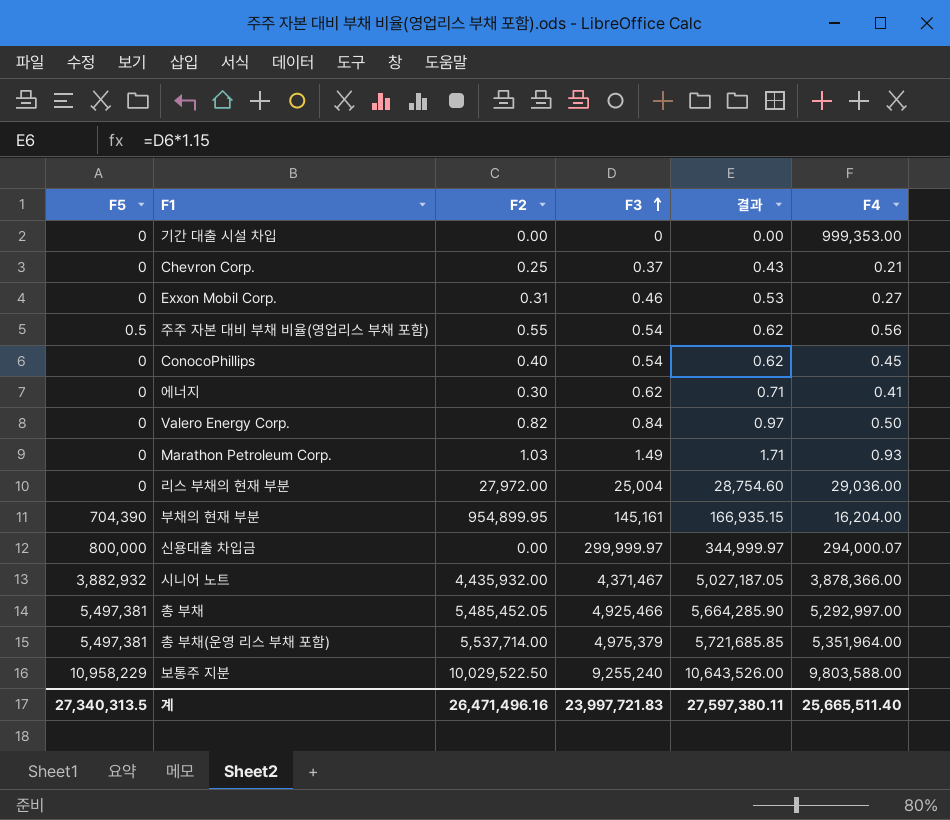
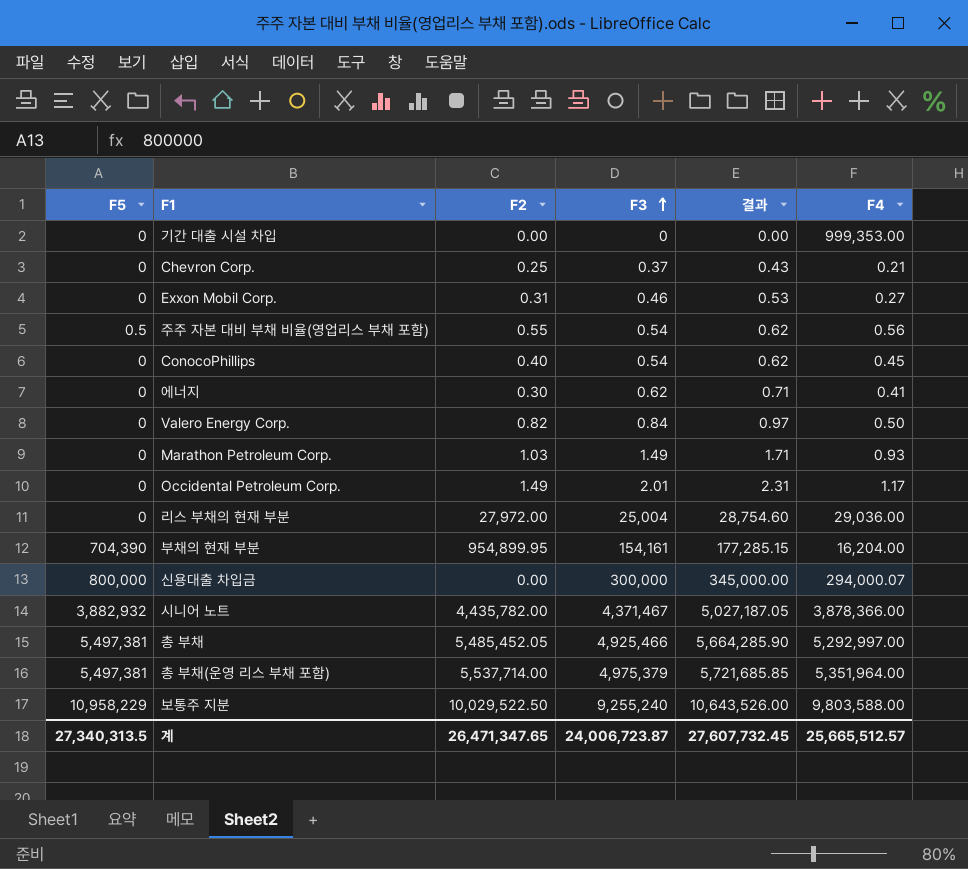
row Occidental Petroleum Corp.: none -> 0 | 1.49 | 2.01 | 2.31 | 1.17
부채의 현재 부분 | F3: 145,161 -> 154,161
부채의 현재 부분 | 결과: 166,935.15 -> 177,285.15
신용대출 차입금 | F3: 299,999.97 -> 300,000
신용대출 차입금 | 결과: 344,999.97 -> 345,000.00
시니어 노트 | F2: 4,435,932.00 -> 4,435,782.00
계 | F2: 26,471,496.16 -> 26,471,347.65
계 | F3: 23,997,721.83 -> 24,006,723.87
계 | 결과: 27,597,380.11 -> 27,607,732.45
계 | F4: 25,665,511.40 -> 25,665,512.57

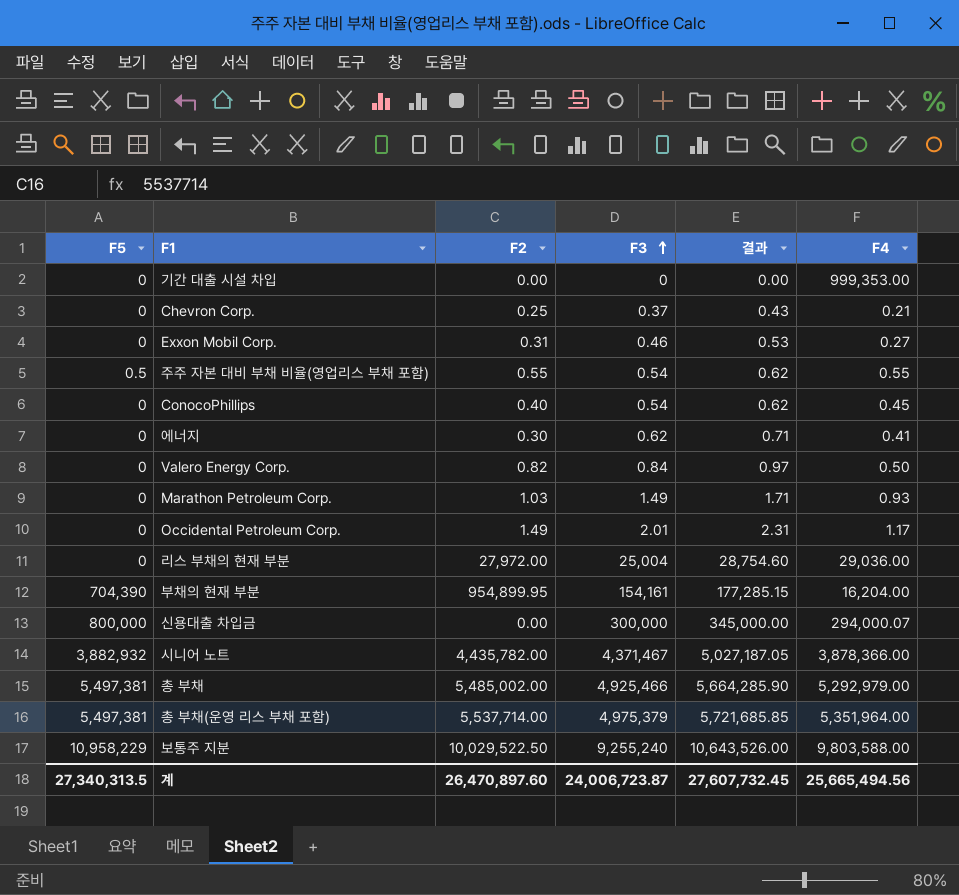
주주 자본 대비 부채 비율(영업리스 부채 포함) | F4: 0.56 -> 0.55
총 부채 | F2: 5,485,452.05 -> 5,485,002.00
총 부채 | F4: 5,292,997.00 -> 5,292,979.00
계 | F2: 26,471,347.65 -> 26,470,897.60
계 | F4: 25,665,512.57 -> 25,665,494.56

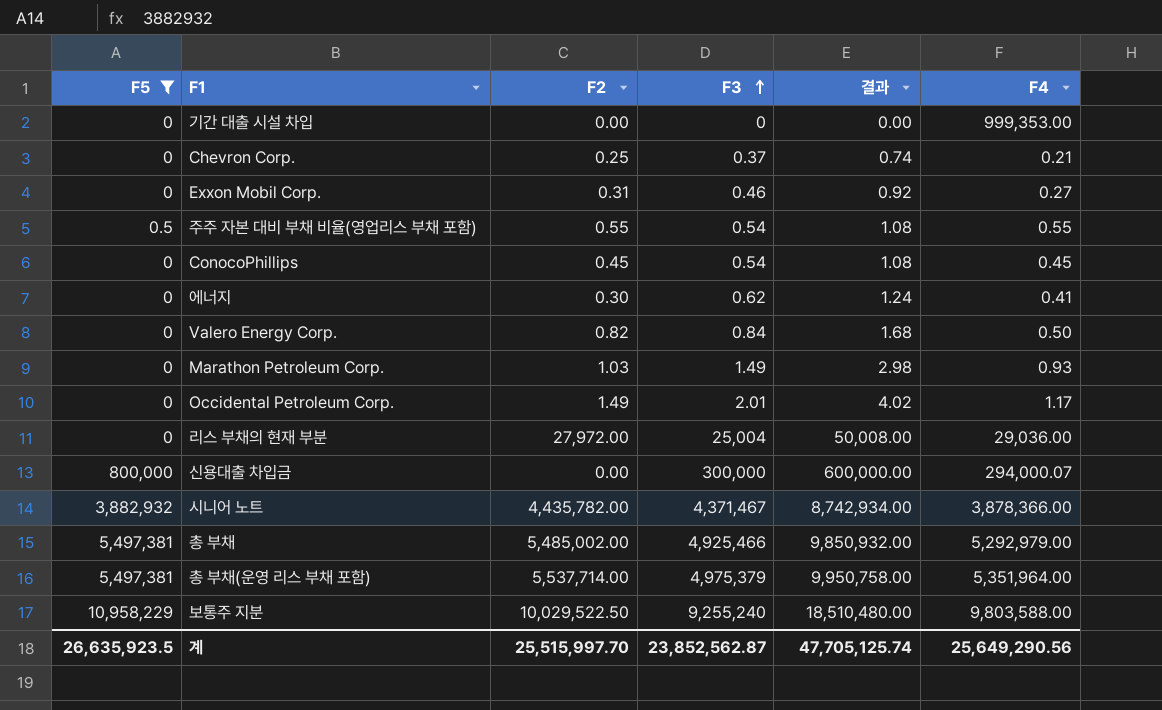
filter: none -> F5 != 704,390
column 결과 | formula: [F3] * 1.15 -> [F3] * 2
ConocoPhillips | F2: 0.40 -> 0.45
계 | F5: 27,340,313.5 -> 26,635,923.5
계 | F2: 26,470,897.60 -> 25,515,997.70
계 | F3: 24,006,723.87 -> 23,852,562.87
계 | 결과: 27,607,732.45 -> 47,705,125.74
계 | F4: 25,665,494.56 -> 25,649,290.56

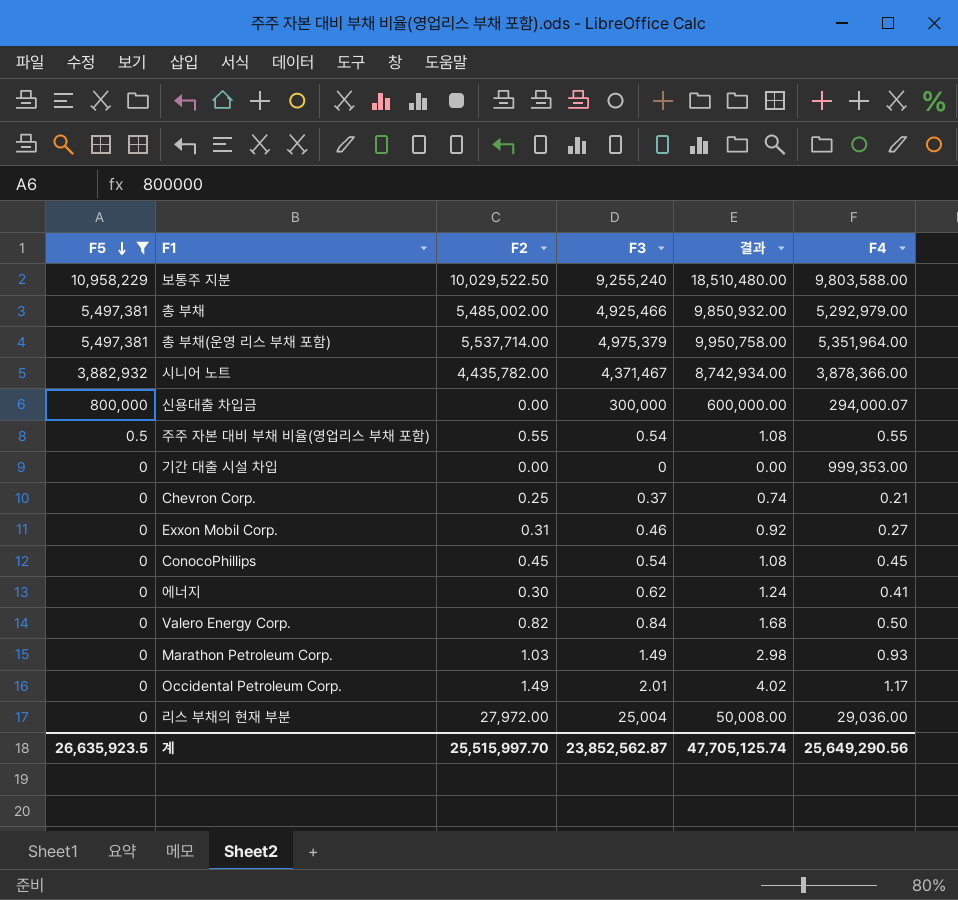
row order: F3 ascending -> F5 descending

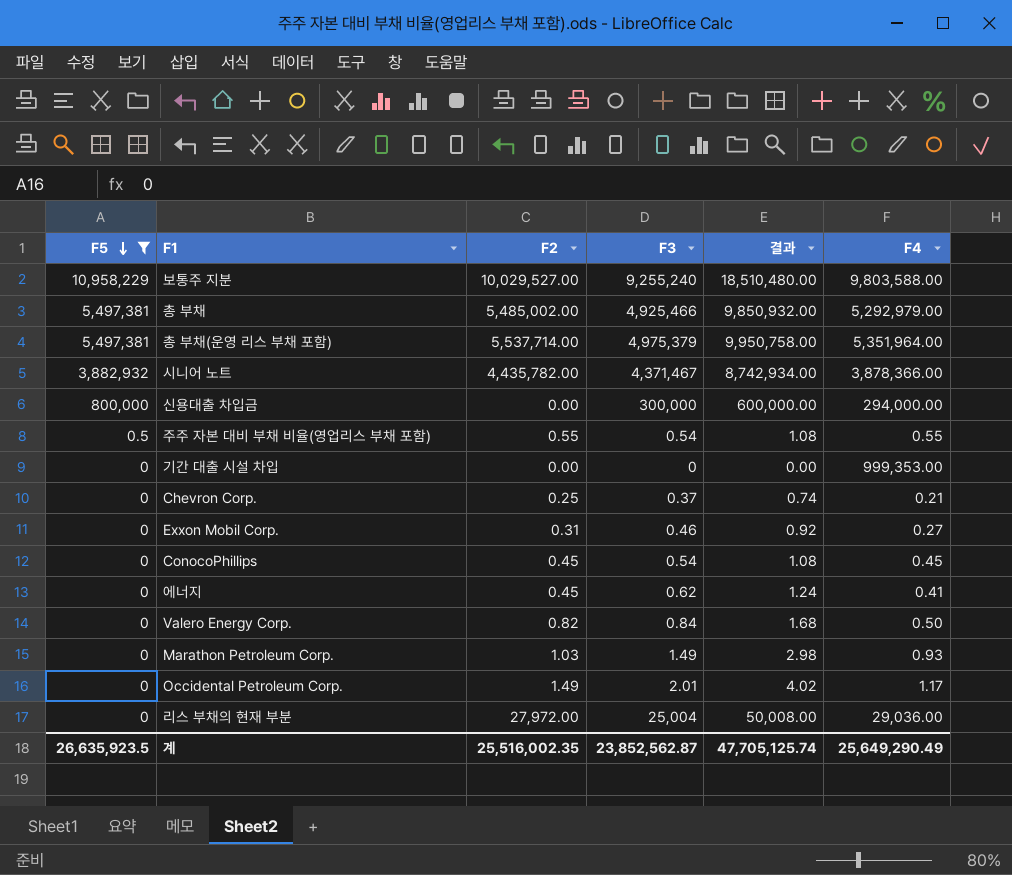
보통주 지분 | F2: 10,029,522.50 -> 10,029,527.00
신용대출 차입금 | F4: 294,000.07 -> 294,000.00
에너지 | F2: 0.30 -> 0.45
계 | F2: 25,515,997.70 -> 25,516,002.35
계 | F4: 25,649,290.56 -> 25,649,290.49

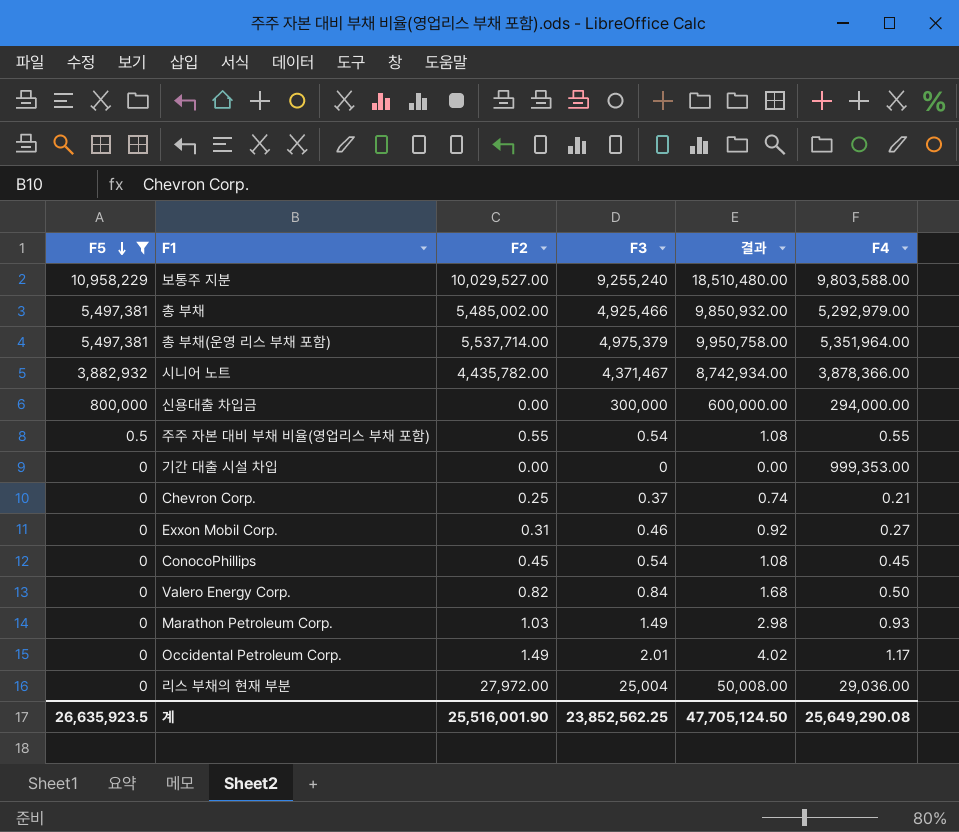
row 에너지: 0 | 0.45 | 0.62 | 1.24 | 0.41 -> none
계 | F2: 25,516,002.35 -> 25,516,001.90
계 | F3: 23,852,562.87 -> 23,852,562.25
계 | 결과: 47,705,125.74 -> 47,705,124.50
계 | F4: 25,649,290.49 -> 25,649,290.08

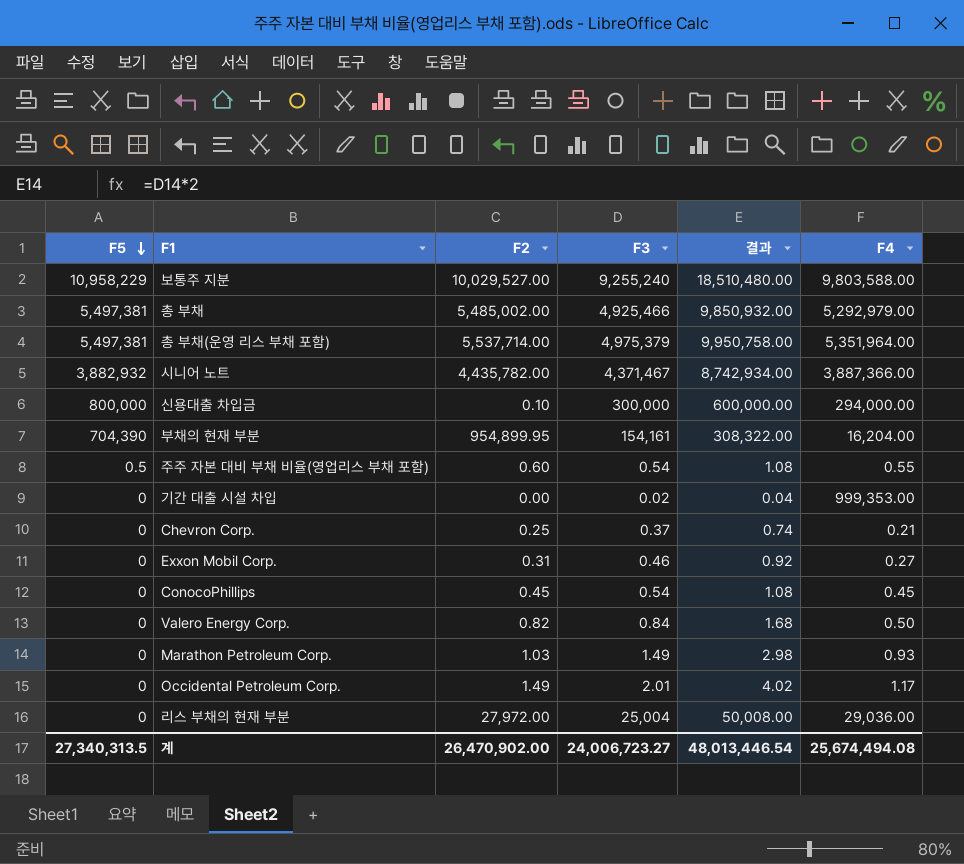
filter: F5 != 704,390 -> none
시니어 노트 | F4: 3,878,366.00 -> 3,887,366.00
신용대출 차입금 | F2: 0.00 -> 0.10
주주 자본 대비 부채 비율(영업리스 부채 포함) | F2: 0.55 -> 0.60
기간 대출 시설 차입 | F3: 0 -> 0.02
기간 대출 시설 차입 | 결과: 0.00 -> 0.04
계 | F5: 26,635,923.5 -> 27,340,313.5
계 | F2: 25,516,001.90 -> 26,470,902.00
계 | F3: 23,852,562.25 -> 24,006,723.27
계 | 결과: 47,705,124.50 -> 48,013,446.54
계 | F4: 25,649,290.08 -> 25,674,494.08

